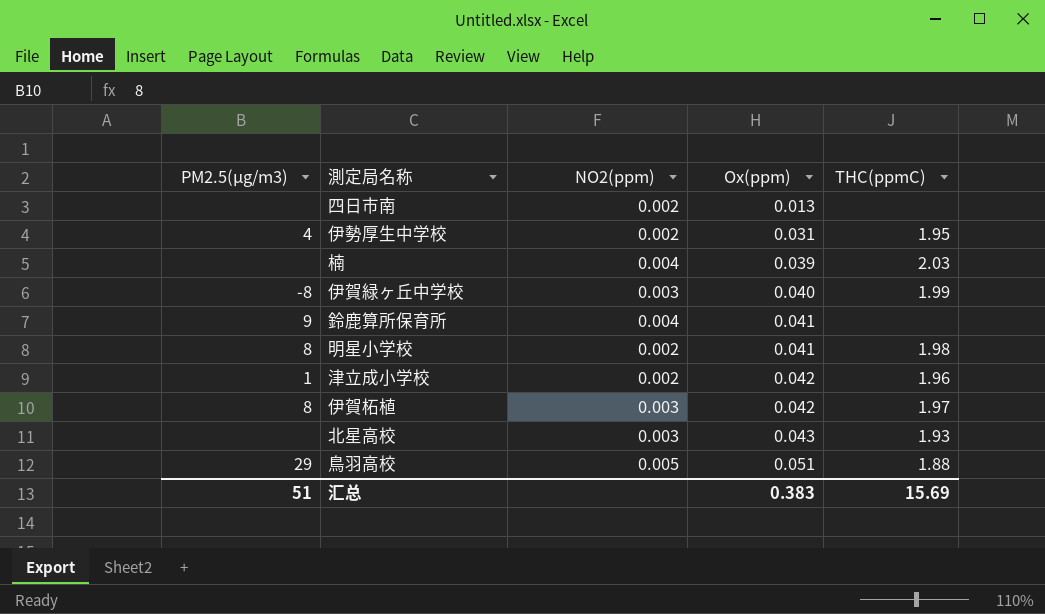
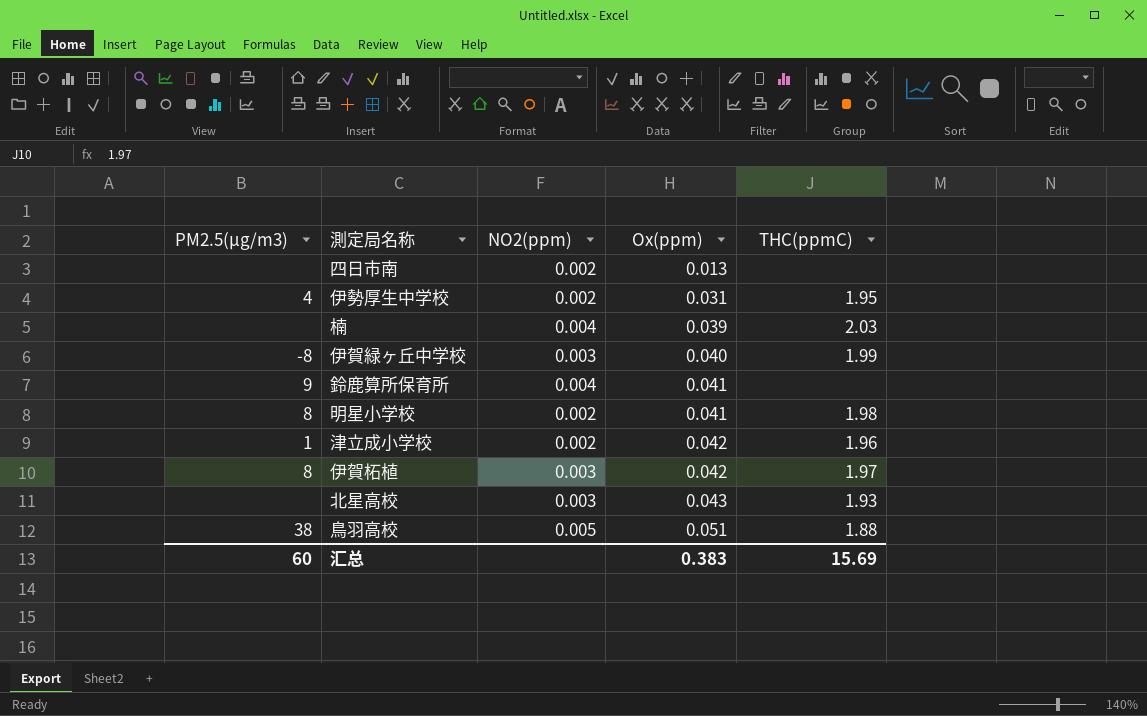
鳥羽高校 | PM2.5(μg/m3): 29 -> 38
汇总 | PM2.5(μg/m3): 51 -> 60

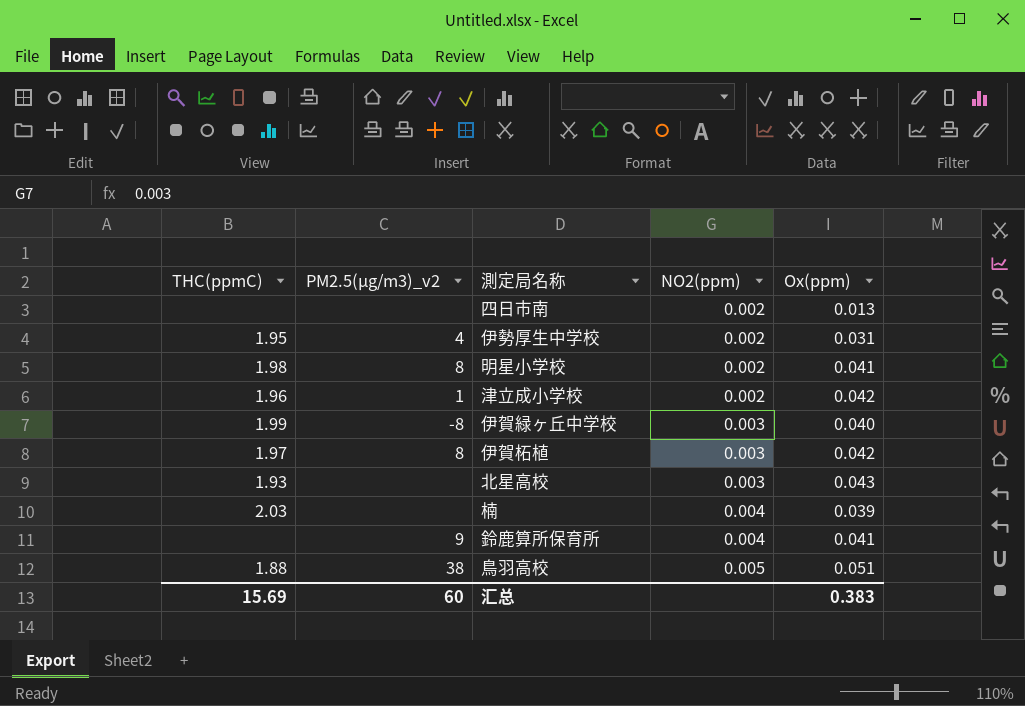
row order: Ox(ppm) ascending -> NO2(ppm) ascending
column THC(ppmC) | position: 5 -> 1
column name: PM2.5(μg/m3) -> PM2.5(μg/m3)_v2

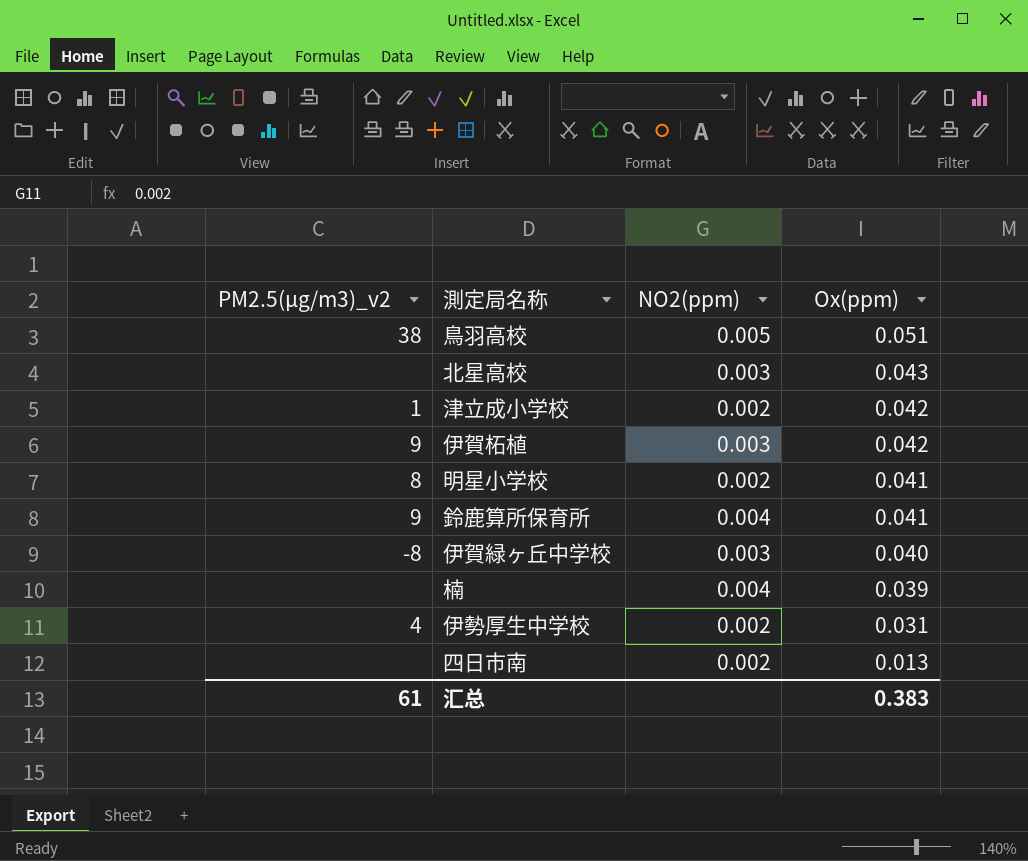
row order: NO2(ppm) ascending -> Ox(ppm) descending
column THC(ppmC) | position: 1 -> none
伊賀柘植 | PM2.5(μg/m3)_v2: 8 -> 9
汇总 | PM2.5(μg/m3)_v2: 60 -> 61

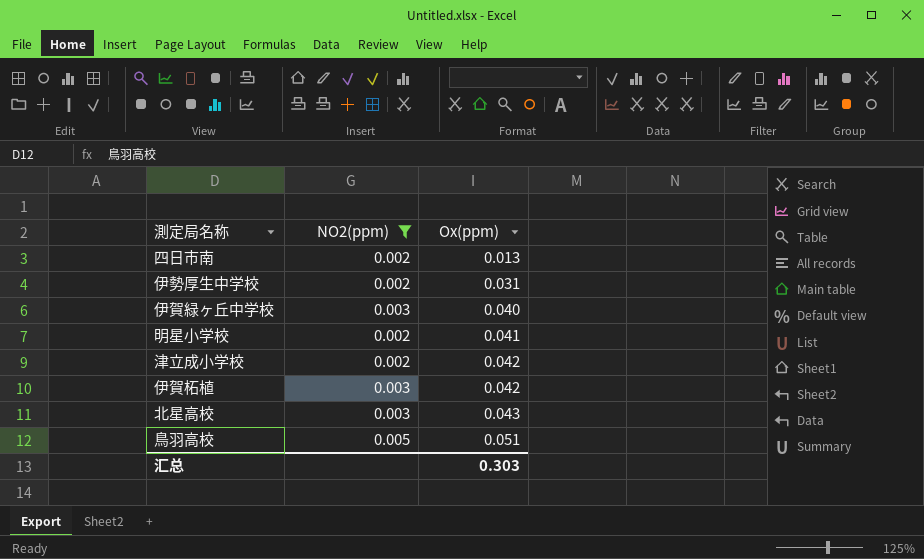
filter: none -> NO2(ppm) != 0.004
row order: Ox(ppm) descending -> Ox(ppm) ascending
column PM2.5(μg/m3)_v2 | position: 1 -> none
汇总 | Ox(ppm): 0.383 -> 0.303

